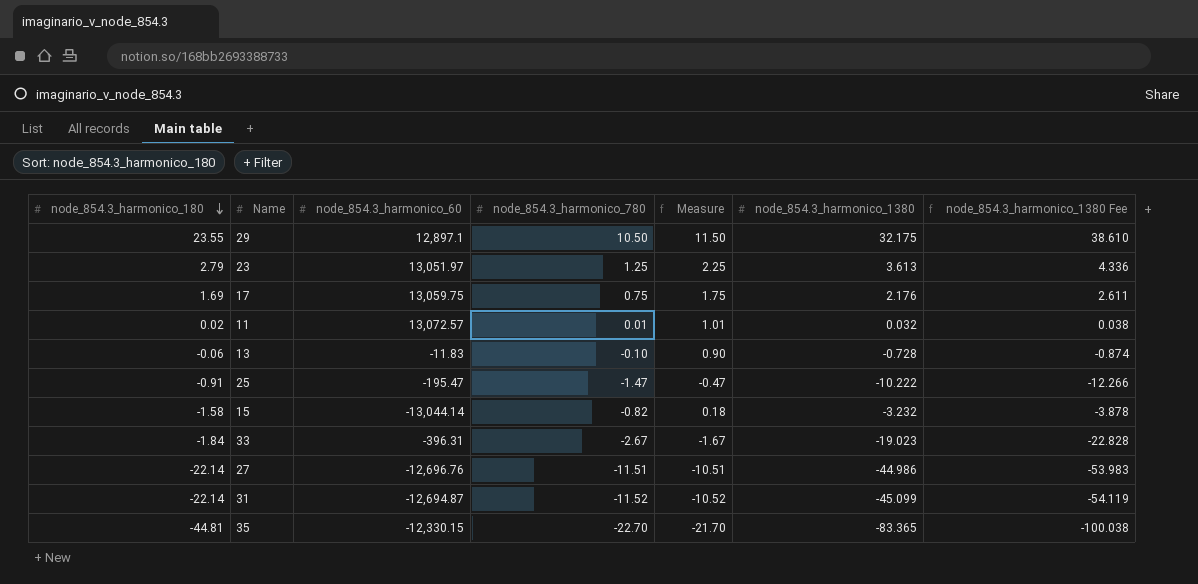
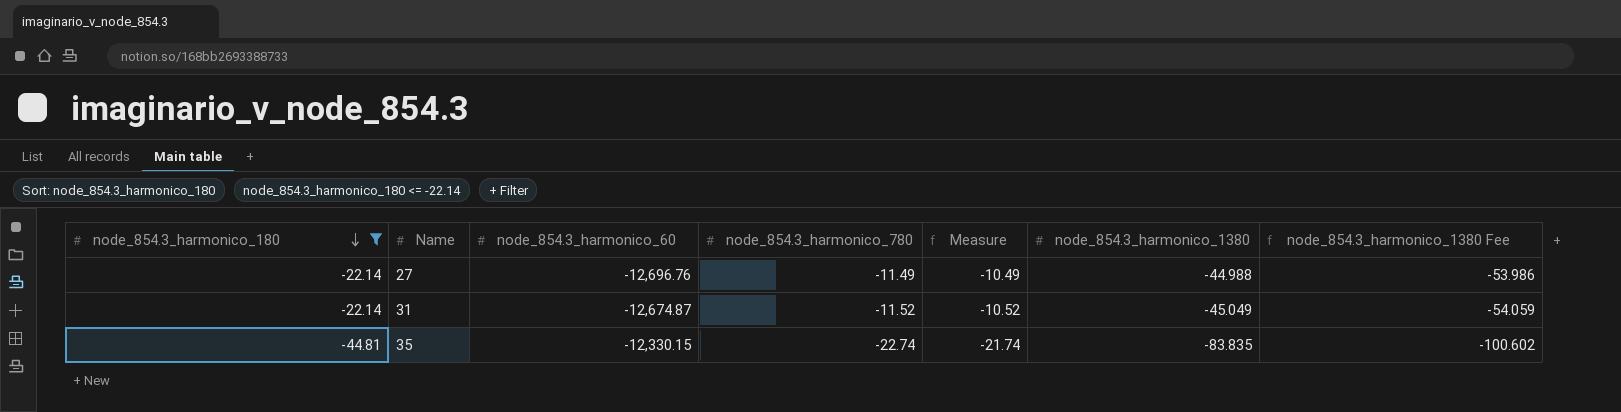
filter: none -> node_854.3_harmonico_180 <= -22.14
27 | node_854.3_harmonico_780: -11.51 -> -11.49
27 | Measure: -10.51 -> -10.49
27 | node_854.3_harmonico_1380: -44.986 -> -44.988
27 | node_854.3_harmonico_1380 Fee: -53.983 -> -53.986
31 | node_854.3_harmonico_60: -12,694.87 -> -12,674.87
31 | node_854.3_harmonico_1380: -45.099 -> -45.049
31 | node_854.3_harmonico_1380 Fee: -54.119 -> -54.059
35 | node_854.3_harmonico_780: -22.70 -> -22.74
35 | Measure: -21.70 -> -21.74
35 | node_854.3_harmonico_1380: -83.365 -> -83.835
35 | node_854.3_harmonico_1380 Fee: -100.038 -> -100.602

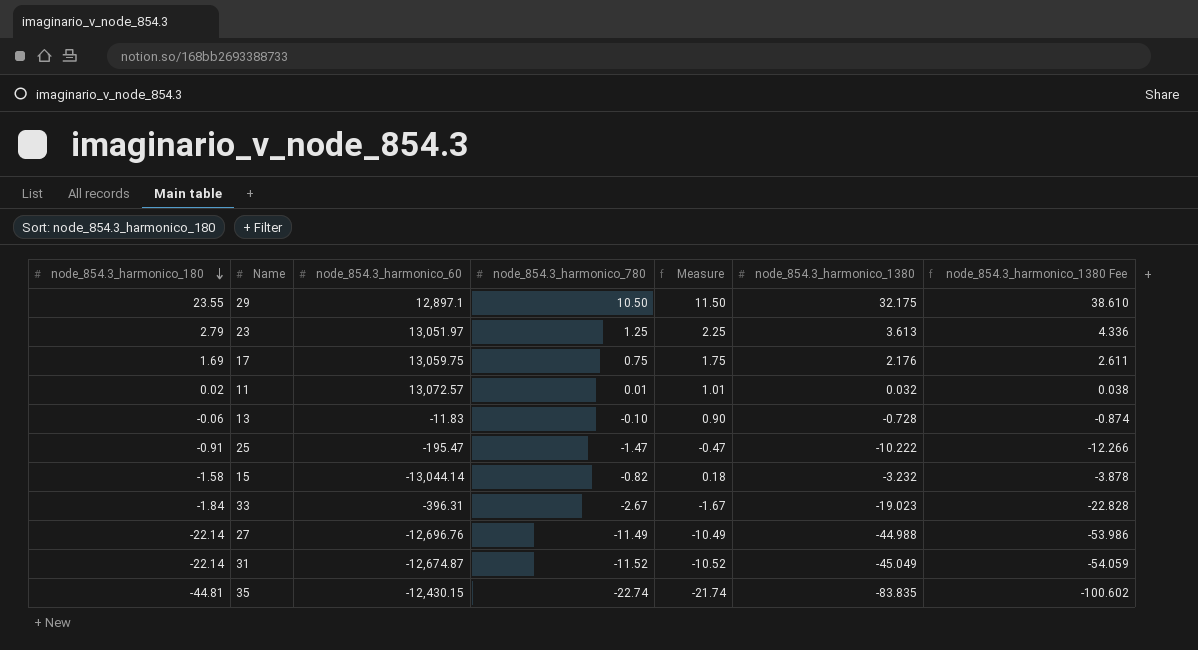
filter: node_854.3_harmonico_180 <= -22.14 -> none
35 | node_854.3_harmonico_60: -12,330.15 -> -12,430.15

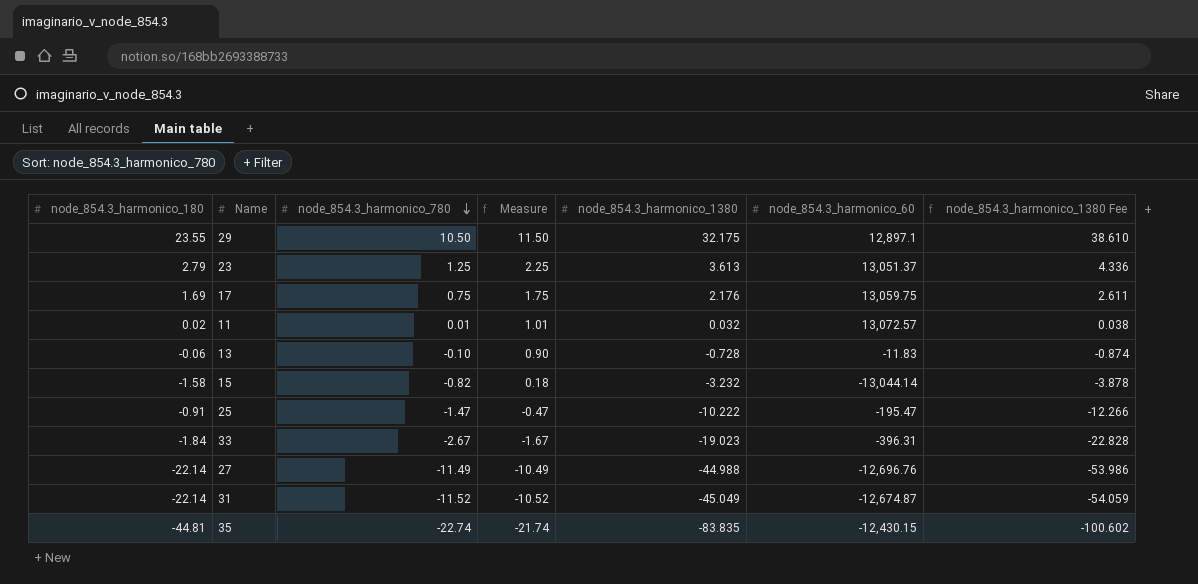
row order: node_854.3_harmonico_180 descending -> node_854.3_harmonico_780 descending
column node_854.3_harmonico_60 | position: 3 -> 6
23 | node_854.3_harmonico_60: 13,051.97 -> 13,051.37

